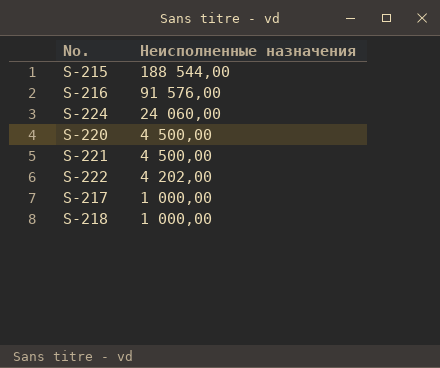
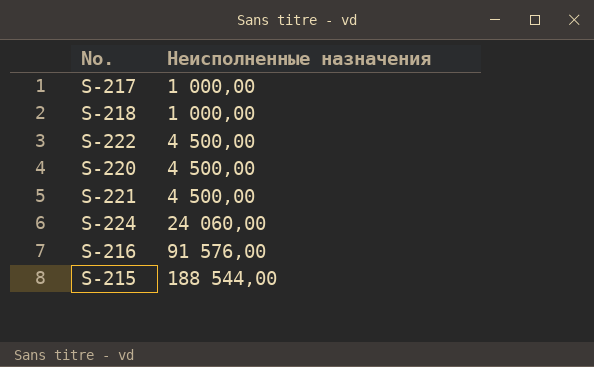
row order: Неисполненные назначения descending -> Неисполненные назначения ascending
S-222 | Неисполненные назначения: 4 202,00 -> 4 500,00

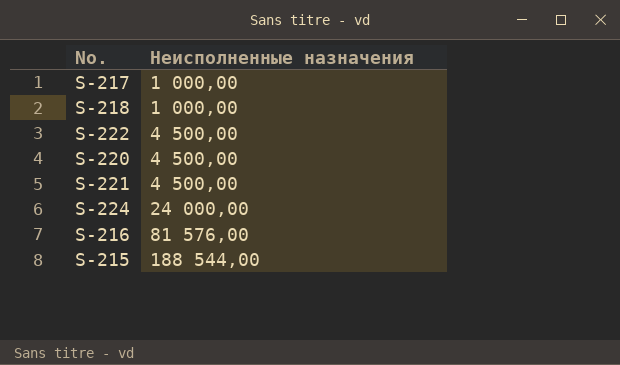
S-224 | Неисполненные назначения: 24 060,00 -> 24 000,00
S-216 | Неисполненные назначения: 91 576,00 -> 81 576,00

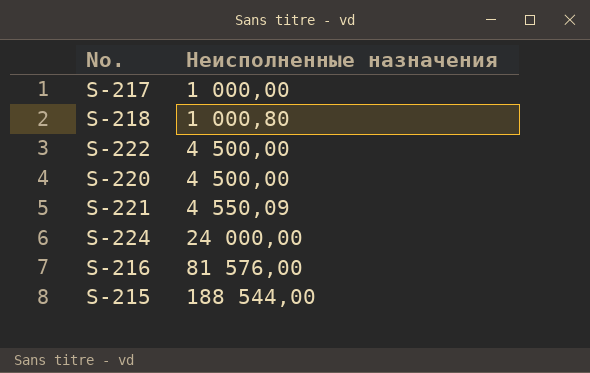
S-218 | Неисполненные назначения: 1 000,00 -> 1 000,80
S-221 | Неисполненные назначения: 4 500,00 -> 4 550,09

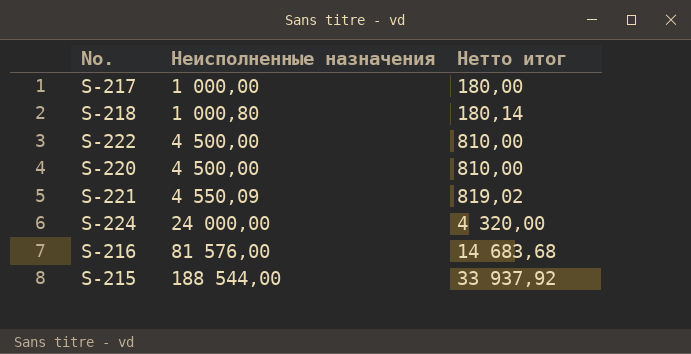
column Нетто итог | formula: none -> [Неисполненные назначения] * 0,18

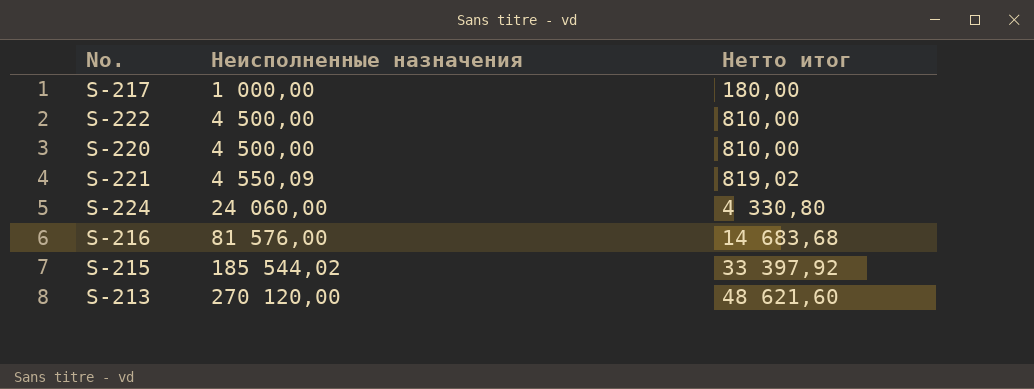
row S-218: 1 000,80 | 180,14 -> none
S-224 | Неисполненные назначения: 24 000,00 -> 24 060,00
S-224 | Нетто итог: 4 320,00 -> 4 330,80
S-215 | Неисполненные назначения: 188 544,00 -> 185 544,02
S-215 | Нетто итог: 33 937,92 -> 33 397,92
row S-213: none -> 270 120,00 | 48 621,60

